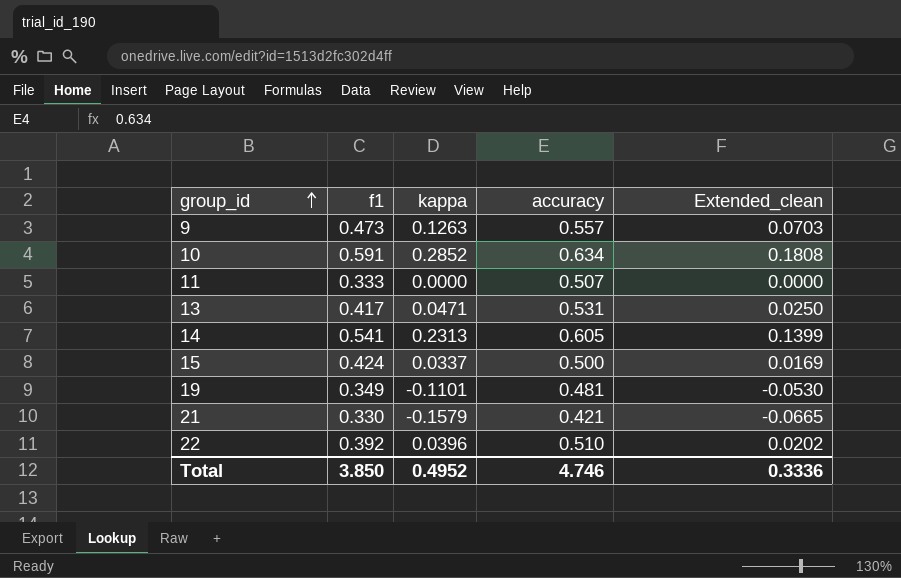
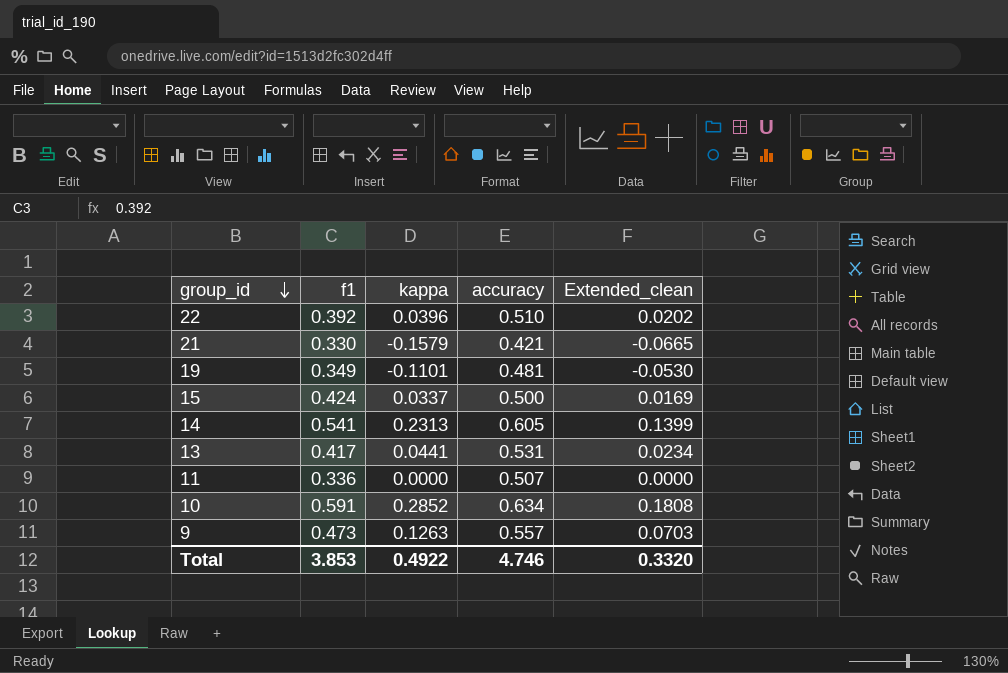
row order: group_id ascending -> group_id descending
13 | kappa: 0.0471 -> 0.0441
13 | Extended_clean: 0.0250 -> 0.0234
11 | f1: 0.333 -> 0.336
Total | f1: 3.850 -> 3.853
Total | kappa: 0.4952 -> 0.4922
Total | Extended_clean: 0.3336 -> 0.3320

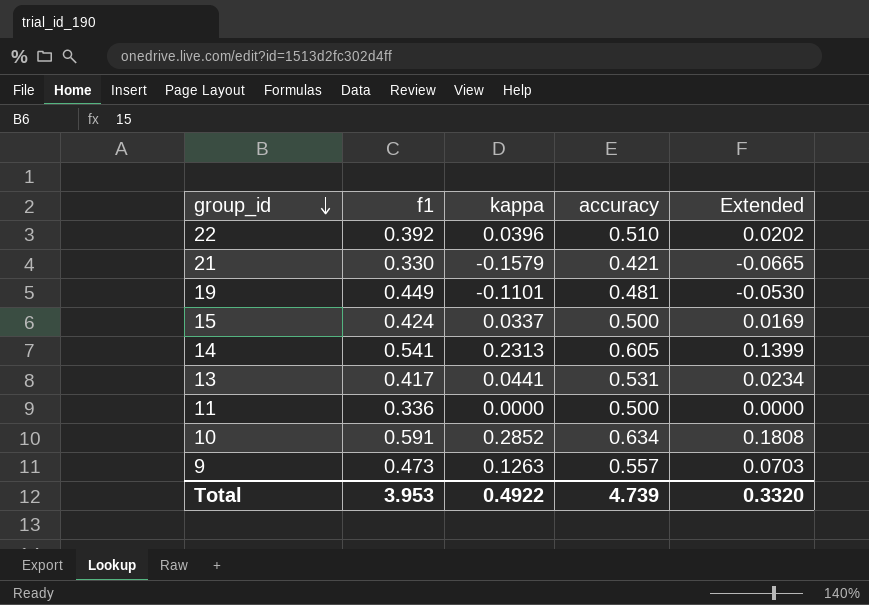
column name: Extended_clean -> Extended
19 | f1: 0.349 -> 0.449
11 | accuracy: 0.507 -> 0.500
Total | f1: 3.853 -> 3.953
Total | accuracy: 4.746 -> 4.739

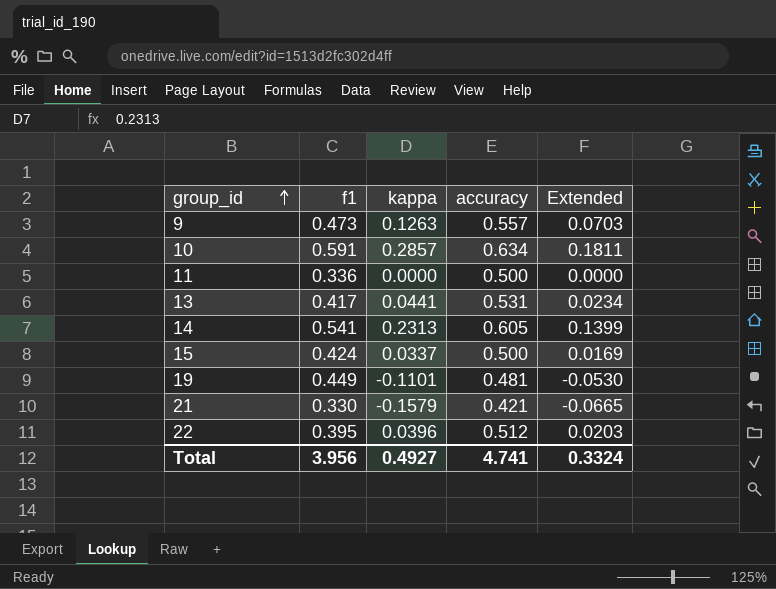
row order: group_id descending -> group_id ascending
10 | kappa: 0.2852 -> 0.2857
10 | Extended: 0.1808 -> 0.1811
22 | f1: 0.392 -> 0.395
22 | accuracy: 0.510 -> 0.512
22 | Extended: 0.0202 -> 0.0203
Total | f1: 3.953 -> 3.956
Total | kappa: 0.4922 -> 0.4927
Total | accuracy: 4.739 -> 4.741
Total | Extended: 0.3320 -> 0.3324

